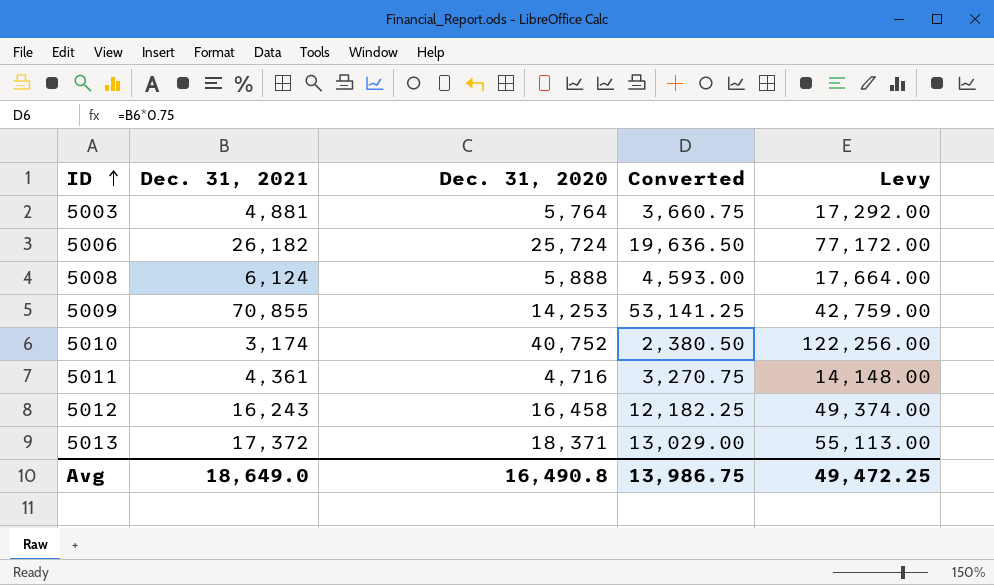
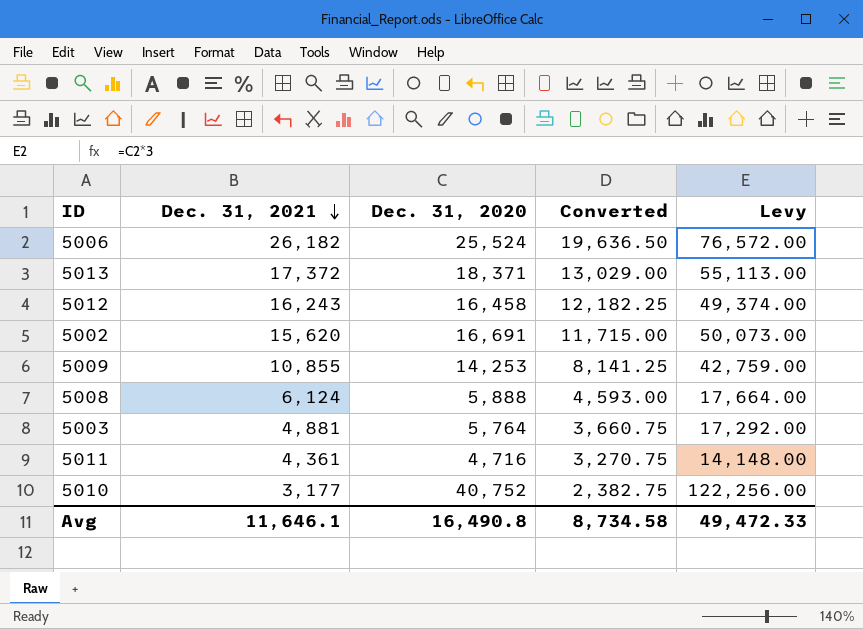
row order: ID ascending -> Dec. 31, 2021 descending
5006 | Dec. 31, 2020: 25,724 -> 25,524
5006 | Levy: 77,172.00 -> 76,572.00
row 5002: none -> 15,620 | 16,691 | 11,715.00 | 50,073.00
5009 | Dec. 31, 2021: 70,855 -> 10,855
5009 | Converted: 53,141.25 -> 8,141.25
5010 | Dec. 31, 2021: 3,174 -> 3,177
5010 | Converted: 2,380.50 -> 2,382.75
Avg | Dec. 31, 2021: 18,649.0 -> 11,646.1
Avg | Converted: 13,986.75 -> 8,734.58
Avg | Levy: 49,472.25 -> 49,472.33

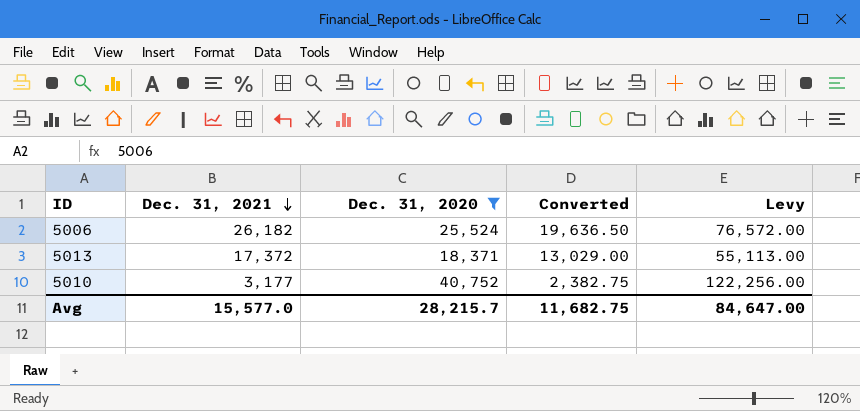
filter: none -> Dec. 31, 2020 >= 18,371
Avg | Dec. 31, 2021: 11,646.1 -> 15,577.0
Avg | Dec. 31, 2020: 16,490.8 -> 28,215.7
Avg | Converted: 8,734.58 -> 11,682.75
Avg | Levy: 49,472.33 -> 84,647.00

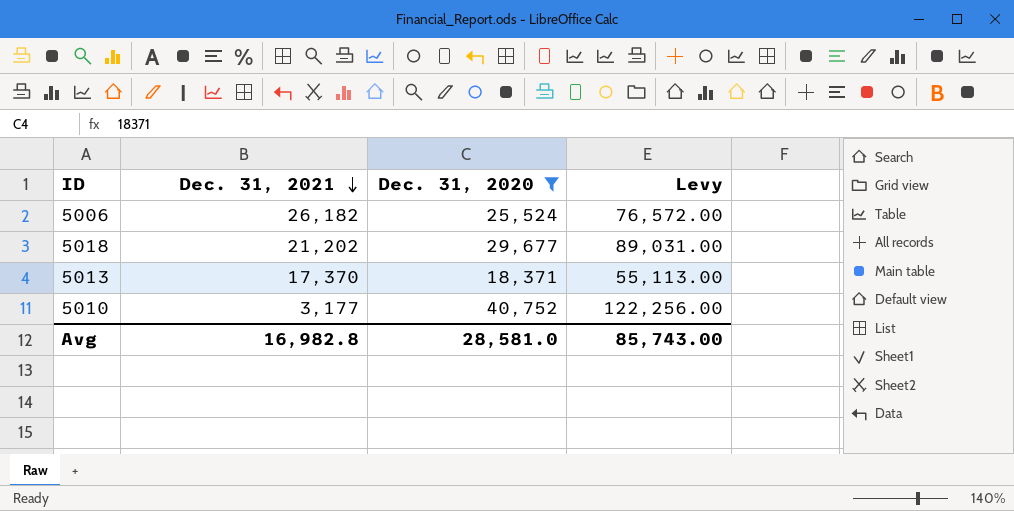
column Converted | formula: [Dec. 31, 2021] * 0.75 -> none
row 5018: none -> 21,202 | 29,677 | 89,031.00
5013 | Dec. 31, 2021: 17,372 -> 17,370
Avg | Dec. 31, 2021: 15,577.0 -> 16,982.8
Avg | Dec. 31, 2020: 28,215.7 -> 28,581.0
Avg | Levy: 84,647.00 -> 85,743.00

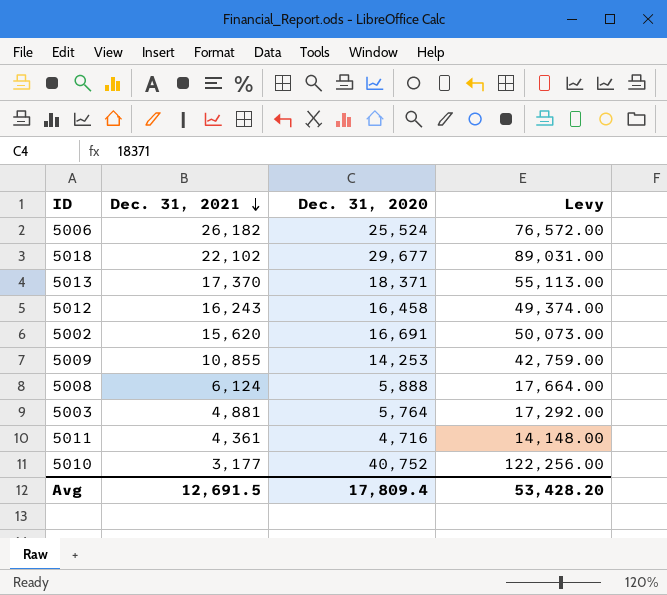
filter: Dec. 31, 2020 >= 18,371 -> none
5018 | Dec. 31, 2021: 21,202 -> 22,102
Avg | Dec. 31, 2021: 16,982.8 -> 12,691.5
Avg | Dec. 31, 2020: 28,581.0 -> 17,809.4
Avg | Levy: 85,743.00 -> 53,428.20

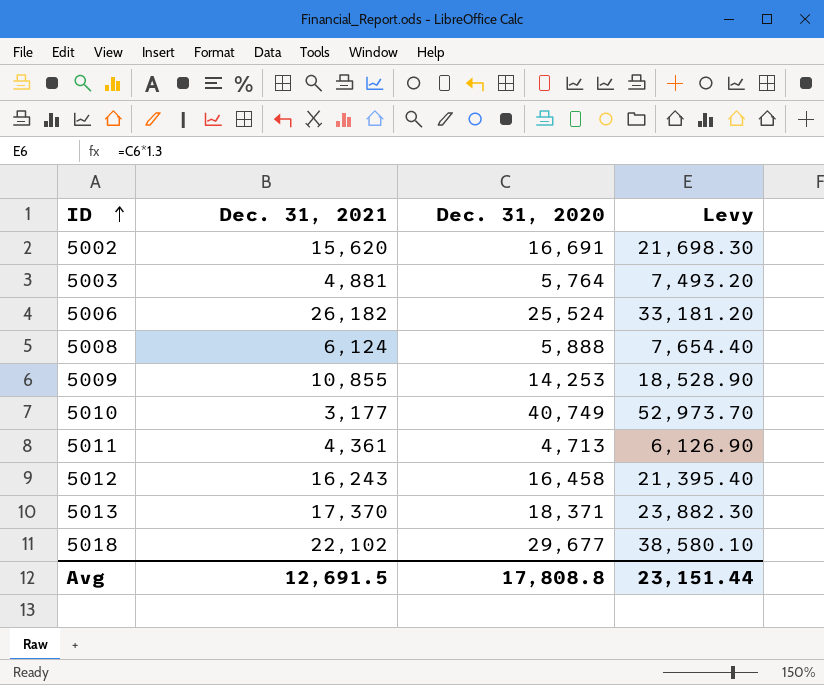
row order: Dec. 31, 2021 descending -> ID ascending
column Levy | formula: [Dec. 31, 2020] * 3 -> [Dec. 31, 2020] * 1.3
5010 | Dec. 31, 2020: 40,752 -> 40,749
5011 | Dec. 31, 2020: 4,716 -> 4,713
Avg | Dec. 31, 2020: 17,809.4 -> 17,808.8
Avg | Levy: 53,428.20 -> 23,151.44

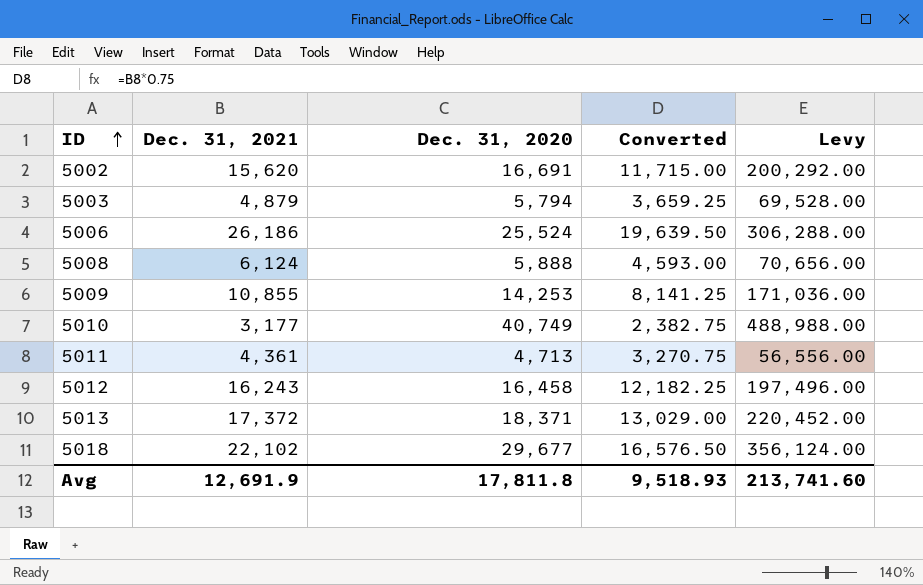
column Converted | formula: none -> [Dec. 31, 2021] * 0.75
column Levy | formula: [Dec. 31, 2020] * 1.3 -> [Dec. 31, 2020] * 12
5003 | Dec. 31, 2021: 4,881 -> 4,879
5003 | Dec. 31, 2020: 5,764 -> 5,794
5006 | Dec. 31, 2021: 26,182 -> 26,186
5013 | Dec. 31, 2021: 17,370 -> 17,372
Avg | Dec. 31, 2021: 12,691.5 -> 12,691.9
Avg | Dec. 31, 2020: 17,808.8 -> 17,811.8
Avg | Levy: 23,151.44 -> 213,741.60

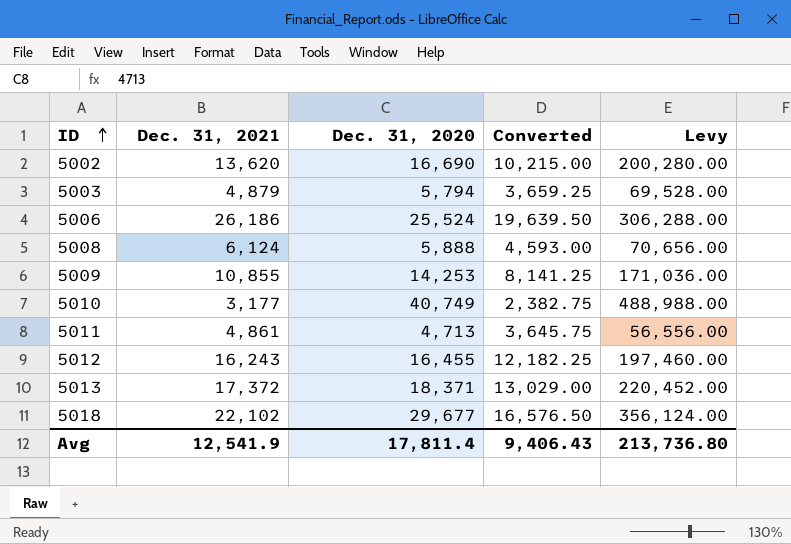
5002 | Dec. 31, 2021: 15,620 -> 13,620
5002 | Dec. 31, 2020: 16,691 -> 16,690
5002 | Converted: 11,715.00 -> 10,215.00
5002 | Levy: 200,292.00 -> 200,280.00
5011 | Dec. 31, 2021: 4,361 -> 4,861
5011 | Converted: 3,270.75 -> 3,645.75
5012 | Dec. 31, 2020: 16,458 -> 16,455
5012 | Levy: 197,496.00 -> 197,460.00
Avg | Dec. 31, 2021: 12,691.9 -> 12,541.9
Avg | Dec. 31, 2020: 17,811.8 -> 17,811.4
Avg | Converted: 9,518.93 -> 9,406.43
Avg | Levy: 213,741.60 -> 213,736.80

